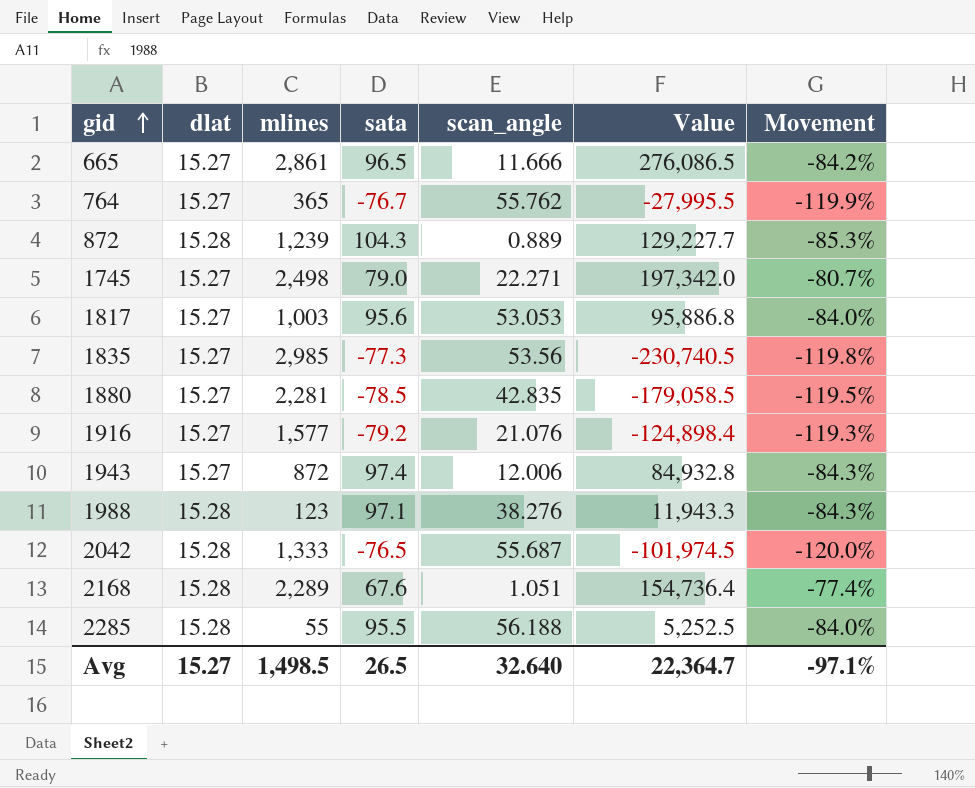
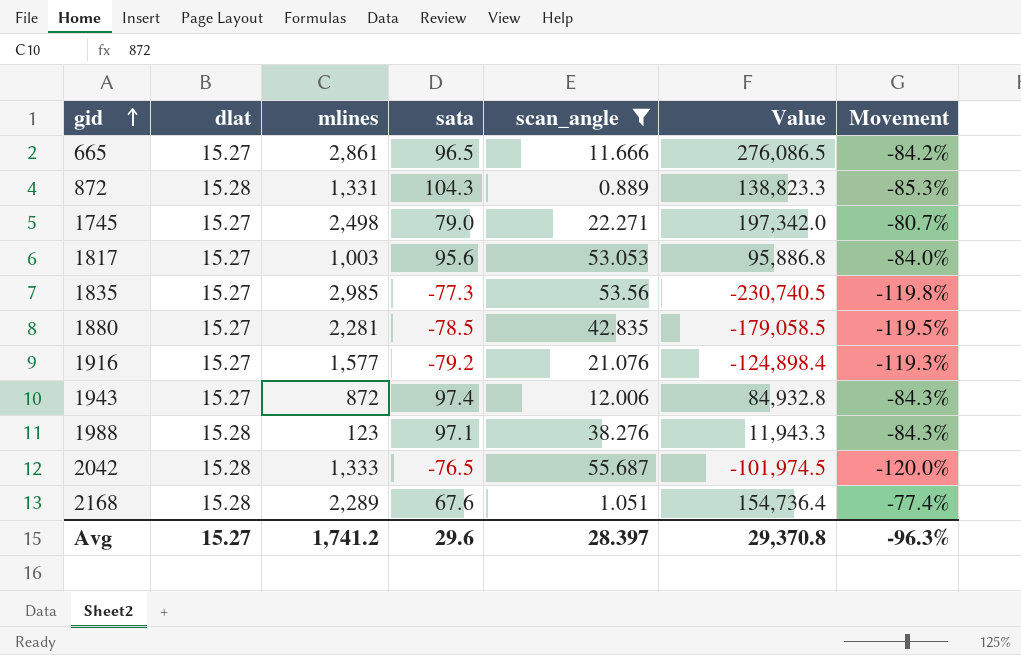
filter: none -> scan_angle <= 55.687
872 | mlines: 1,239 -> 1,331
872 | Value: 129,227.7 -> 138,823.3
Avg | mlines: 1,498.5 -> 1,741.2
Avg | sata: 26.5 -> 29.6
Avg | scan_angle: 32.640 -> 28.397
Avg | Value: 22,364.7 -> 29,370.8
Avg | Movement: -97.1% -> -96.3%

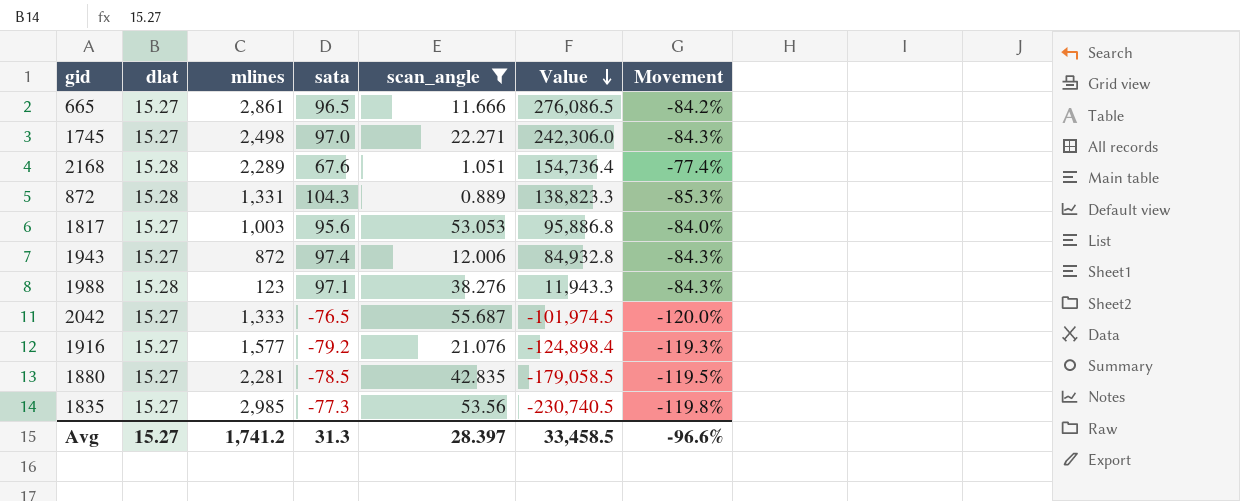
row order: gid ascending -> Value descending
1745 | sata: 79.0 -> 97.0
1745 | Value: 197,342.0 -> 242,306.0
1745 | Movement: -80.7% -> -84.3%
2042 | dlat: 15.28 -> 15.27
Avg | sata: 29.6 -> 31.3
Avg | Value: 29,370.8 -> 33,458.5
Avg | Movement: -96.3% -> -96.6%

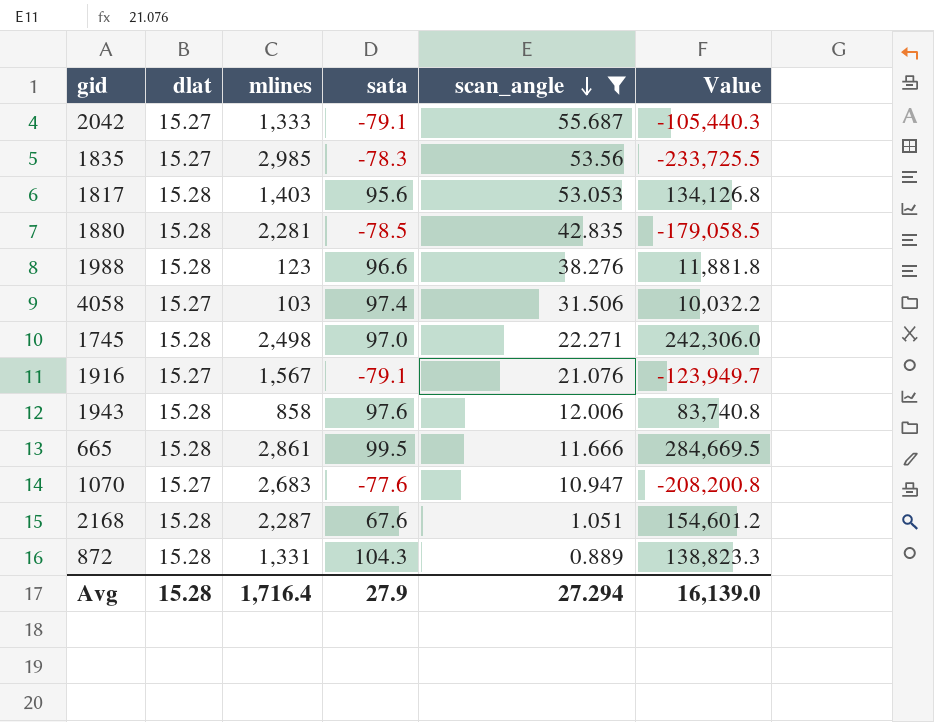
row order: Value descending -> scan_angle descending
column Movement | formula: ([dlat] - [sata]) / [sata] -> none
2042 | sata: -76.5 -> -79.1
2042 | Value: -101,974.5 -> -105,440.3
1835 | sata: -77.3 -> -78.3
1835 | Value: -230,740.5 -> -233,725.5
1817 | dlat: 15.27 -> 15.28
1817 | mlines: 1,003 -> 1,403
1817 | Value: 95,886.8 -> 134,126.8
1880 | dlat: 15.27 -> 15.28
1988 | sata: 97.1 -> 96.6
1988 | Value: 11,943.3 -> 11,881.8
row 4058: none -> 15.27 | 103 | 97.4 | 31.506 | 10,032.2
1745 | dlat: 15.27 -> 15.28
1916 | mlines: 1,577 -> 1,567
1916 | sata: -79.2 -> -79.1
1916 | Value: -124,898.4 -> -123,949.7
1943 | dlat: 15.27 -> 15.28
1943 | mlines: 872 -> 858
1943 | sata: 97.4 -> 97.6
1943 | Value: 84,932.8 -> 83,740.8
665 | dlat: 15.27 -> 15.28
665 | sata: 96.5 -> 99.5
665 | Value: 276,086.5 -> 284,669.5
row 1070: none -> 15.27 | 2,683 | -77.6 | 10.947 | -208,200.8
2168 | mlines: 2,289 -> 2,287
2168 | Value: 154,736.4 -> 154,601.2
Avg | dlat: 15.27 -> 15.28
Avg | mlines: 1,741.2 -> 1,716.4
Avg | sata: 31.3 -> 27.9
Avg | scan_angle: 28.397 -> 27.294
Avg | Value: 33,458.5 -> 16,139.0

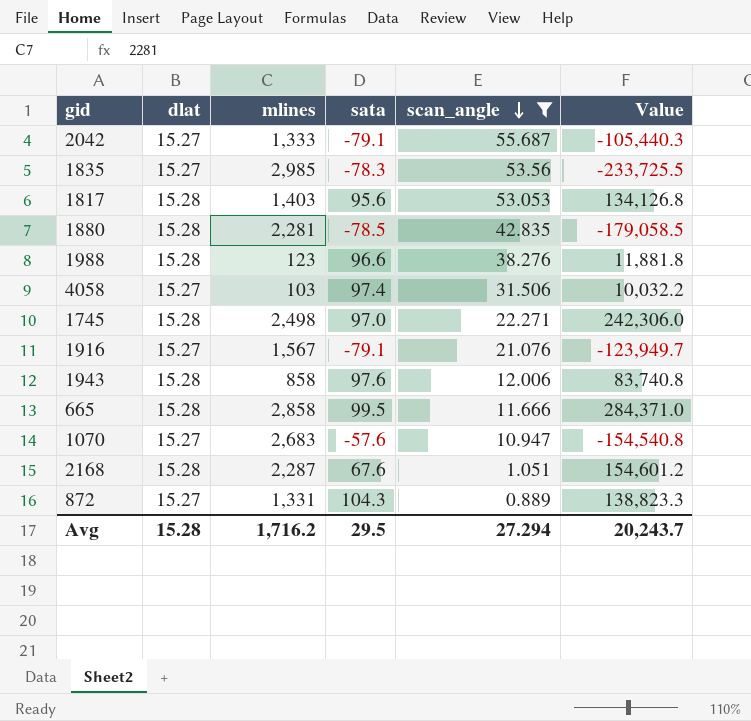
665 | mlines: 2,861 -> 2,858
665 | Value: 284,669.5 -> 284,371.0
1070 | sata: -77.6 -> -57.6
1070 | Value: -208,200.8 -> -154,540.8
872 | dlat: 15.28 -> 15.27
Avg | mlines: 1,716.4 -> 1,716.2
Avg | sata: 27.9 -> 29.5
Avg | Value: 16,139.0 -> 20,243.7

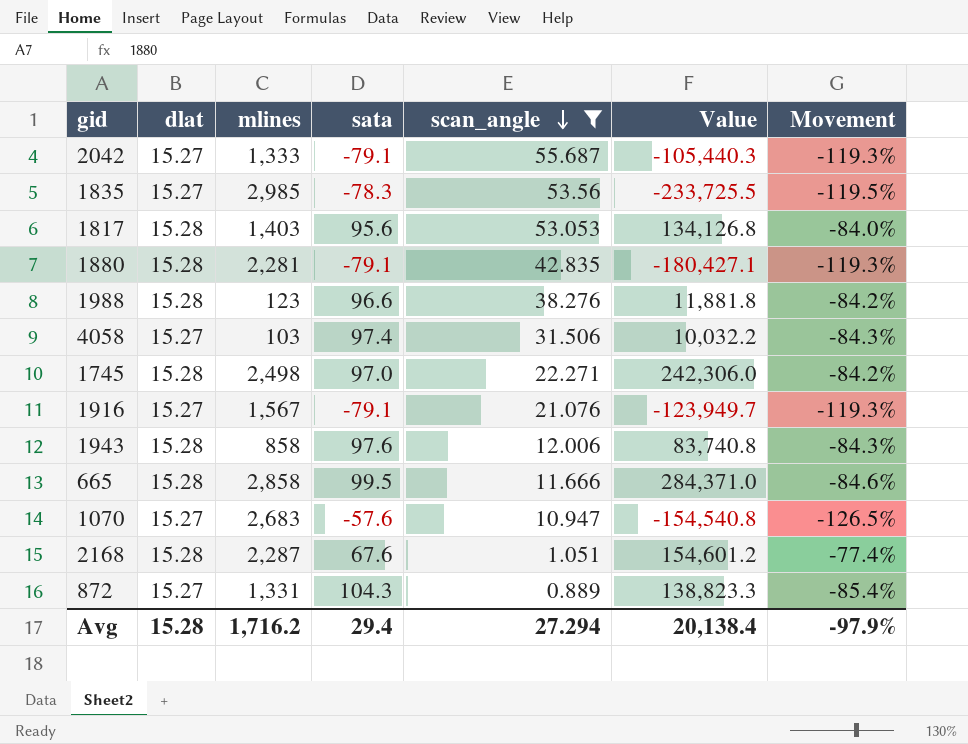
column Movement | formula: none -> ([dlat] - [sata]) / [sata]
1880 | sata: -78.5 -> -79.1
1880 | Value: -179,058.5 -> -180,427.1
Avg | sata: 29.5 -> 29.4
Avg | Value: 20,243.7 -> 20,138.4

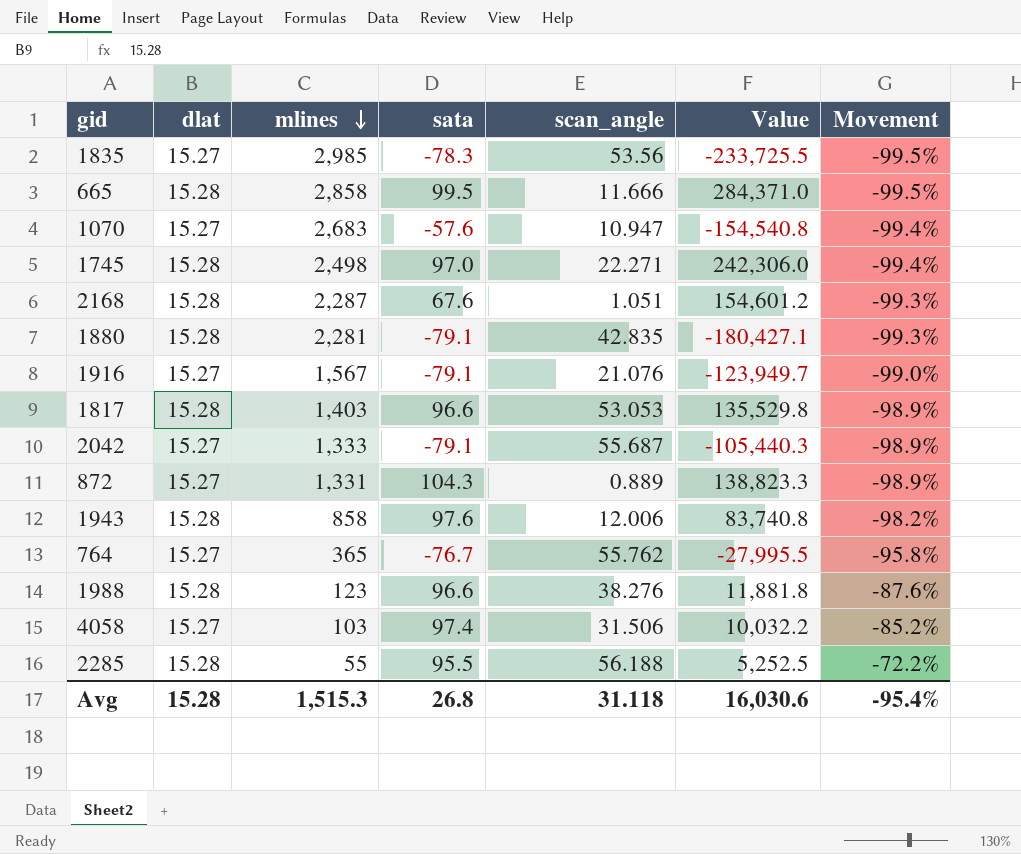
filter: scan_angle <= 55.687 -> none
row order: scan_angle descending -> mlines descending
column Movement | formula: ([dlat] - [sata]) / [sata] -> ([dlat] - [mlines]) / [mlines]
1817 | sata: 95.6 -> 96.6
1817 | Value: 134,126.8 -> 135,529.8
Avg | mlines: 1,716.2 -> 1,515.3
Avg | sata: 29.4 -> 26.8
Avg | scan_angle: 27.294 -> 31.118
Avg | Value: 20,138.4 -> 16,030.6
Avg | Movement: -97.9% -> -95.4%

